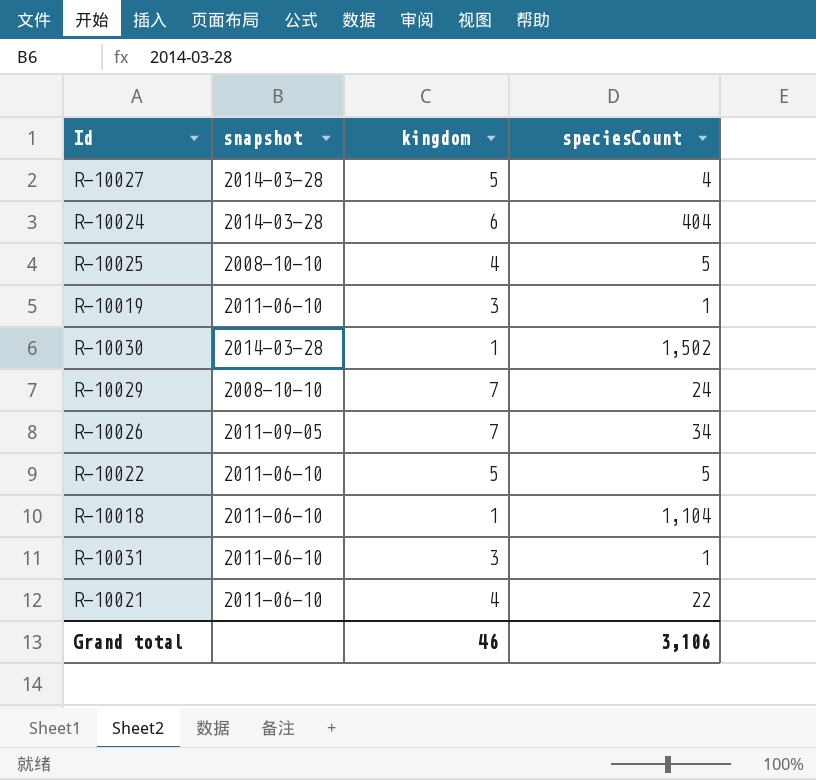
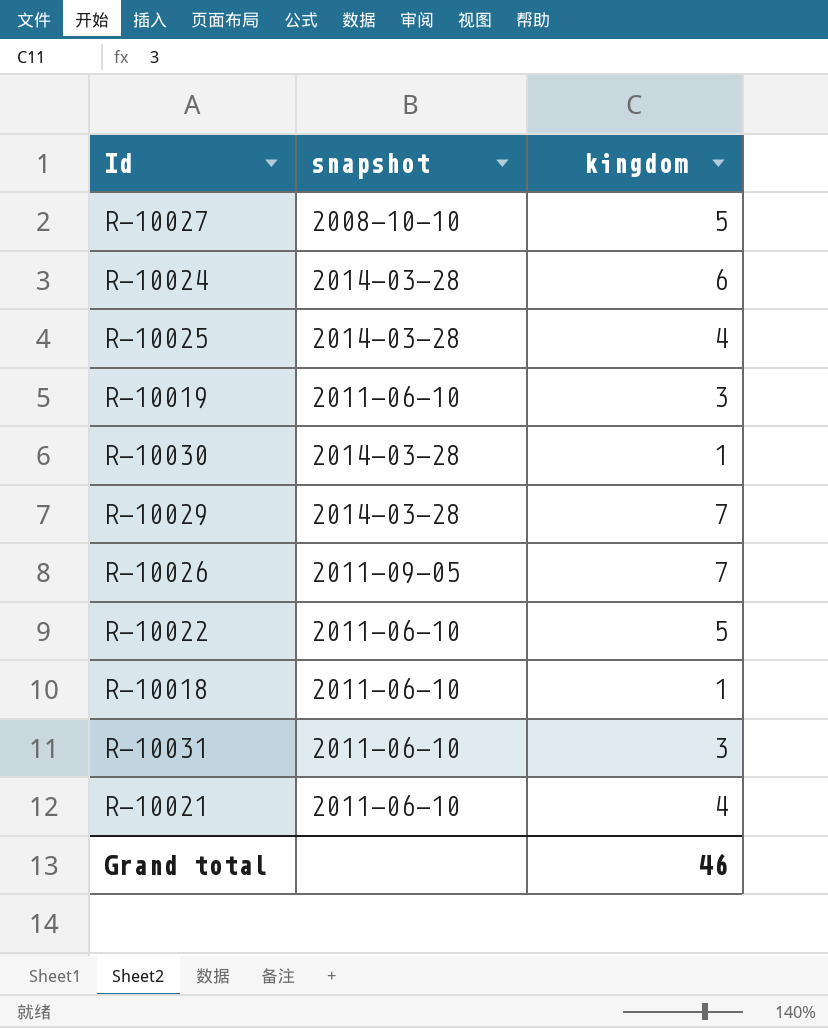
column speciesCount | position: 4 -> none
R-10027 | snapshot: 2014-03-28 -> 2008-10-10
R-10025 | snapshot: 2008-10-10 -> 2014-03-28
R-10029 | snapshot: 2008-10-10 -> 2014-03-28

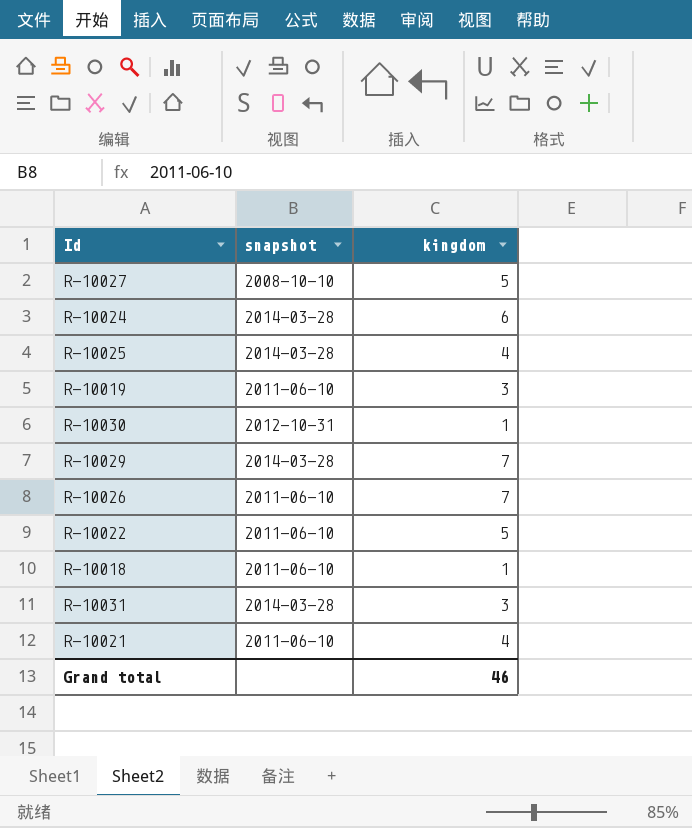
R-10030 | snapshot: 2014-03-28 -> 2012-10-31
R-10026 | snapshot: 2011-09-05 -> 2011-06-10
R-10031 | snapshot: 2011-06-10 -> 2014-03-28

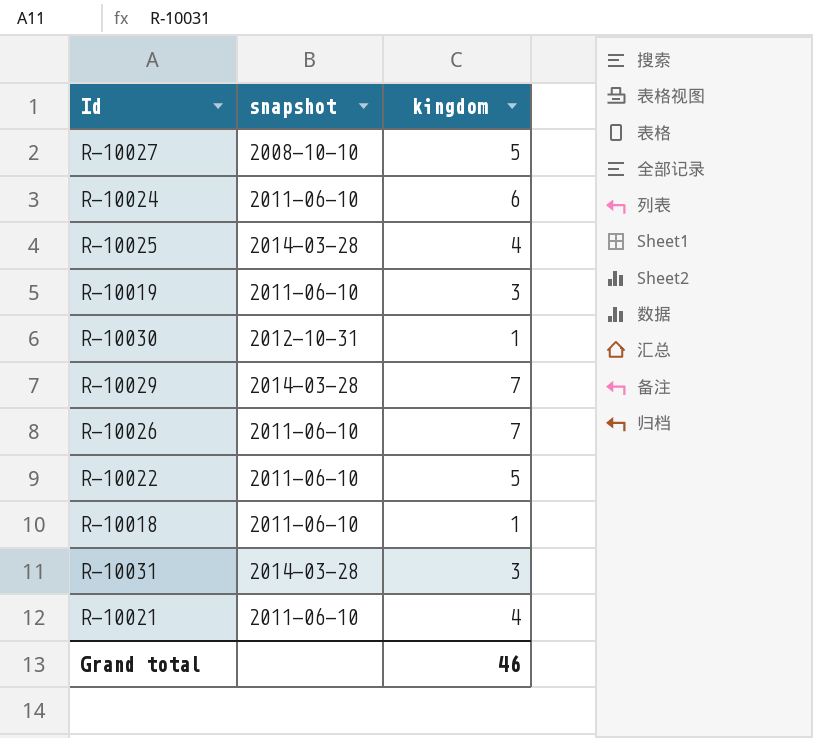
R-10024 | snapshot: 2014-03-28 -> 2011-06-10

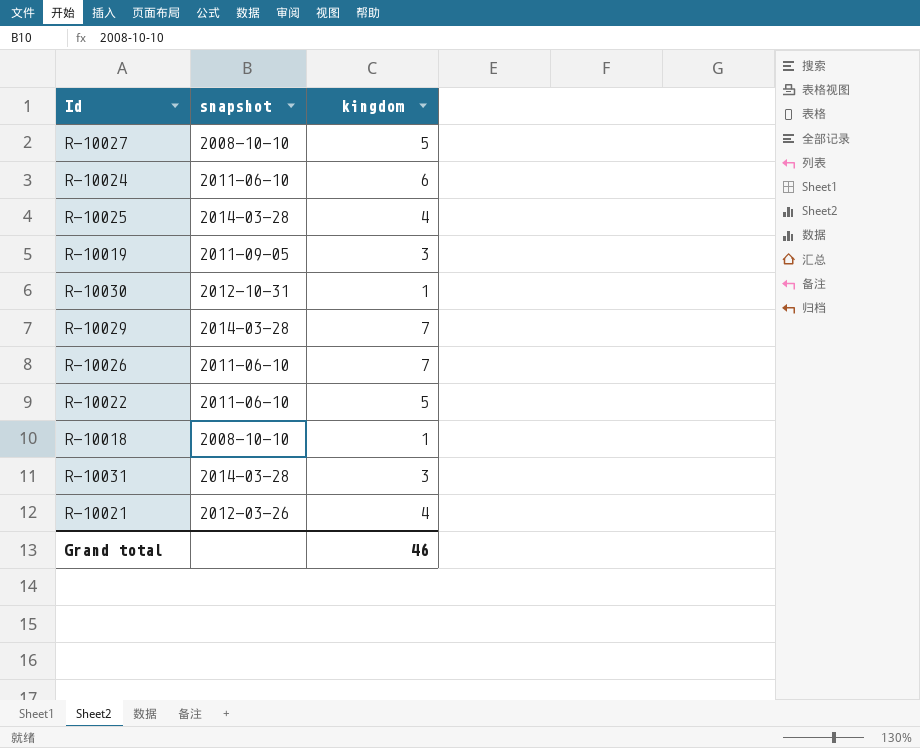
R-10019 | snapshot: 2011-06-10 -> 2011-09-05
R-10018 | snapshot: 2011-06-10 -> 2008-10-10
R-10021 | snapshot: 2011-06-10 -> 2012-03-26

